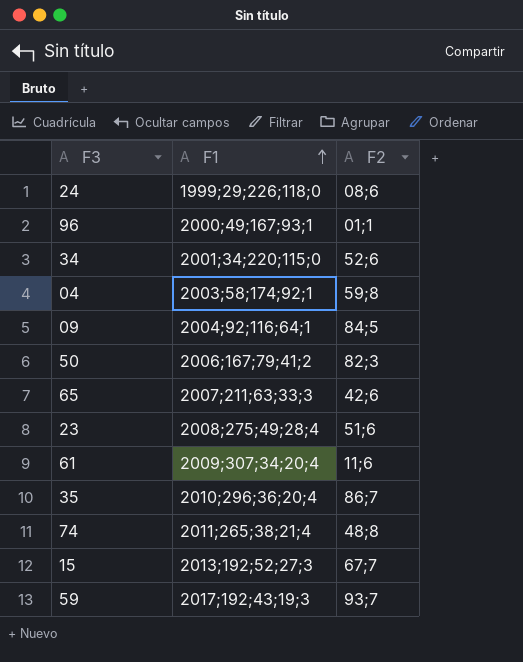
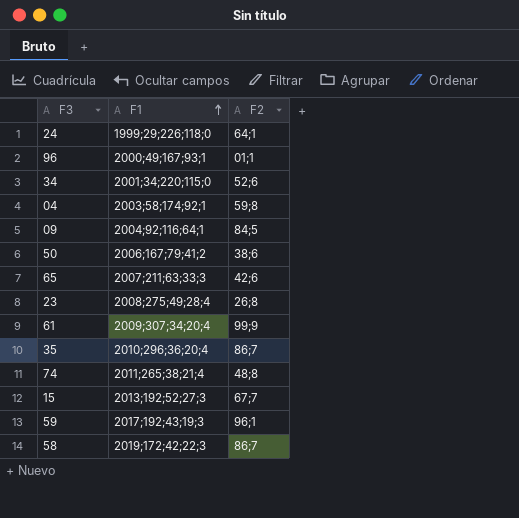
24 | F2: 08;6 -> 64;1
50 | F2: 82;3 -> 38;6
23 | F2: 51;6 -> 26;8
61 | F2: 11;6 -> 99;9
59 | F2: 93;7 -> 96;1
row 58: none -> 2019;172;42;22;3 | 86;7

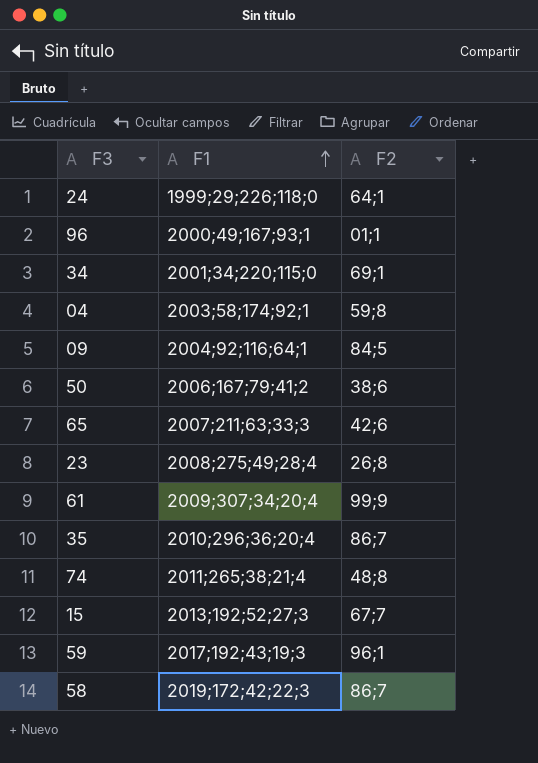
34 | F2: 52;6 -> 69;1

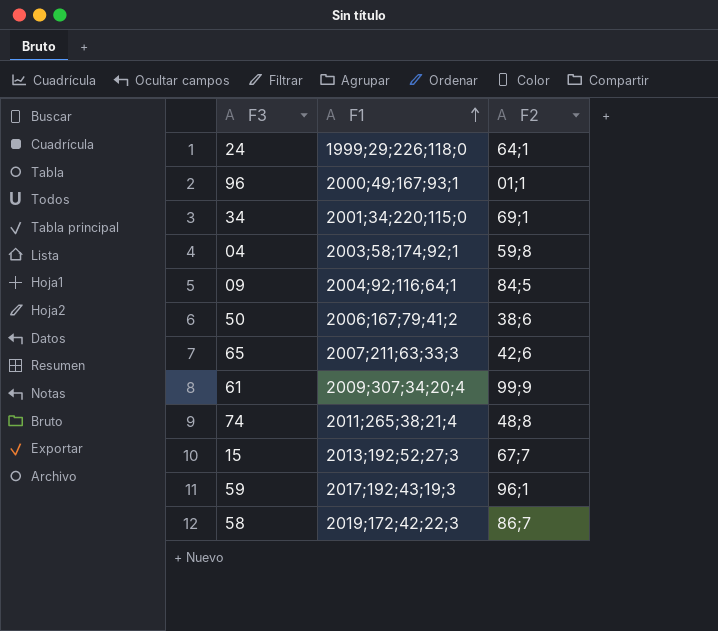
row 23: 2008;275;49;28;4 | 26;8 -> none
row 35: 2010;296;36;20;4 | 86;7 -> none

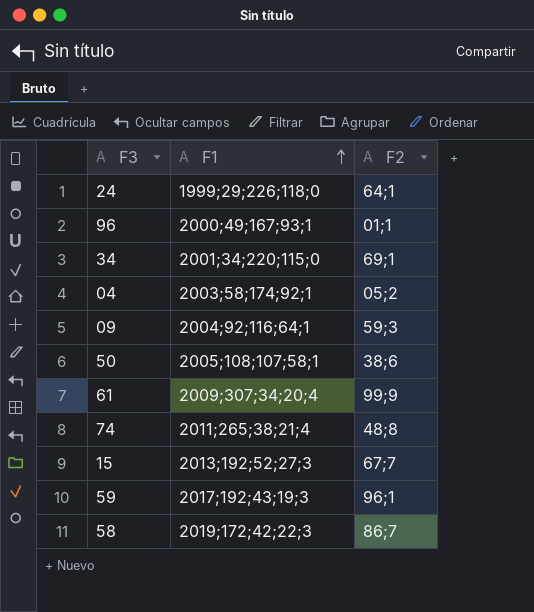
row 65: 2007;211;63;33;3 | 42;6 -> none
04 | F2: 59;8 -> 05;2
09 | F2: 84;5 -> 59;3
50 | F1: 2006;167;79;41;2 -> 2005;108;107;58;1

